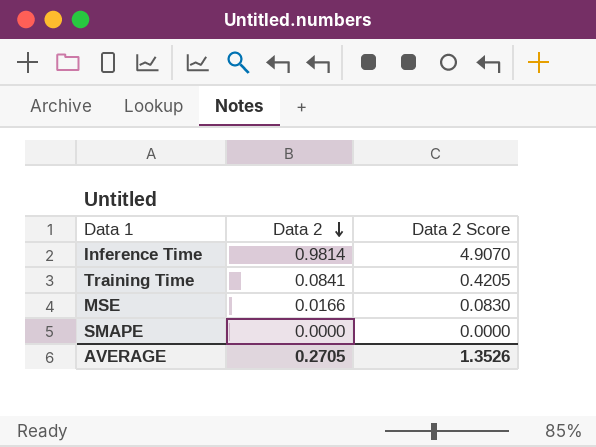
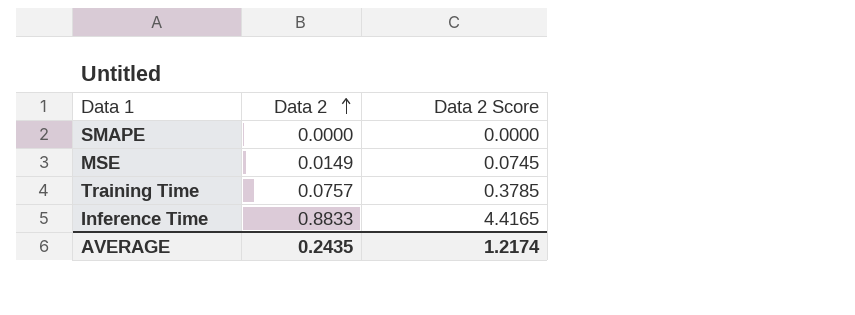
row order: Data 2 descending -> Data 2 ascending
MSE | Data 2: 0.0166 -> 0.0149
MSE | Data 2 Score: 0.0830 -> 0.0745
Training Time | Data 2: 0.0841 -> 0.0757
Training Time | Data 2 Score: 0.4205 -> 0.3785
Inference Time | Data 2: 0.9814 -> 0.8833
Inference Time | Data 2 Score: 4.9070 -> 4.4165
AVERAGE | Data 2: 0.2705 -> 0.2435
AVERAGE | Data 2 Score: 1.3526 -> 1.2174

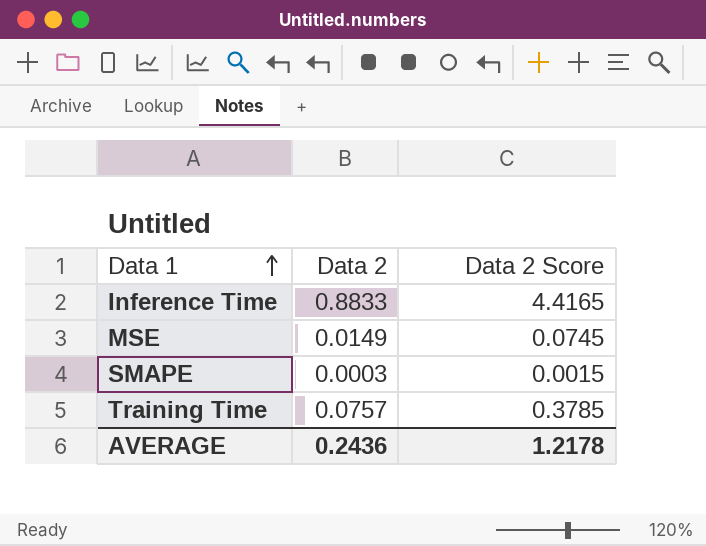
row order: Data 2 ascending -> Data 1 ascending
SMAPE | Data 2: 0.0000 -> 0.0003
SMAPE | Data 2 Score: 0.0000 -> 0.0015
AVERAGE | Data 2: 0.2435 -> 0.2436
AVERAGE | Data 2 Score: 1.2174 -> 1.2178

